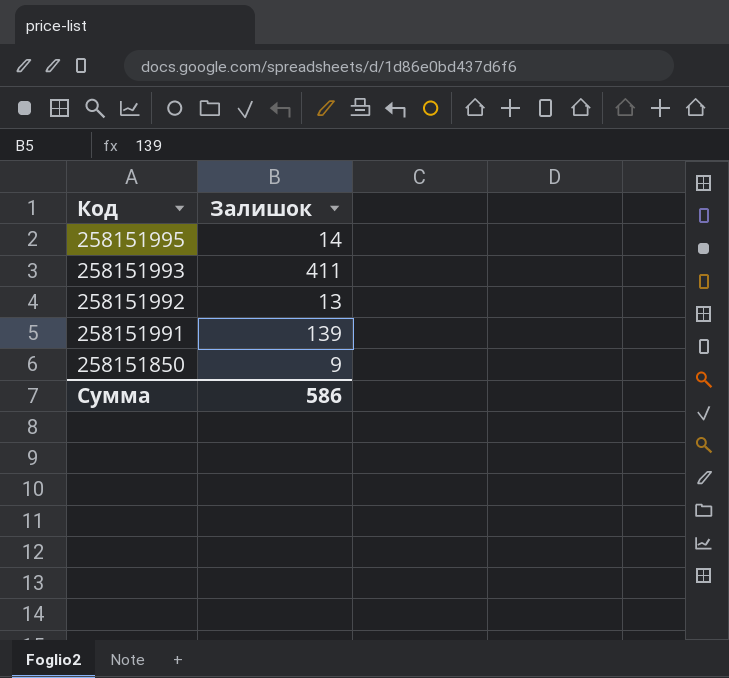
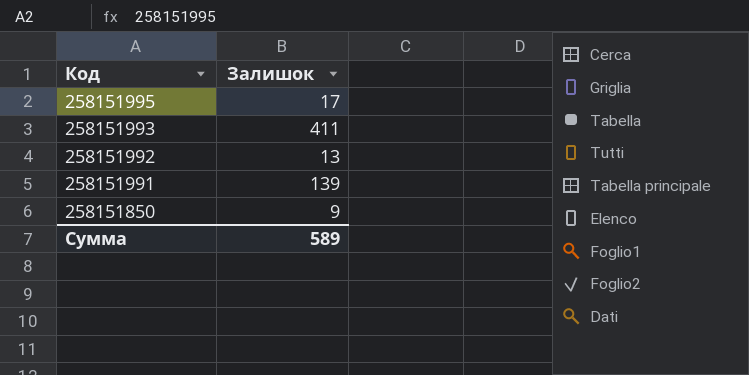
258151995 | Залишок: 14 -> 17
Сумма | Залишок: 586 -> 589

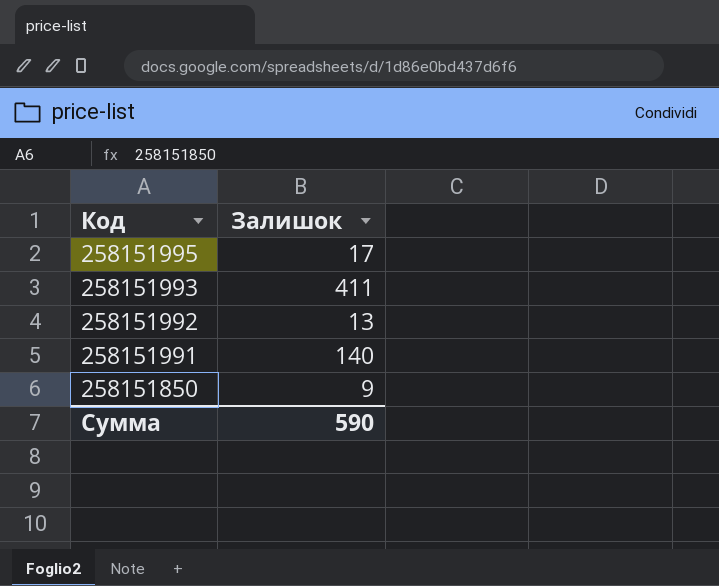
258151991 | Залишок: 139 -> 140
Сумма | Залишок: 589 -> 590

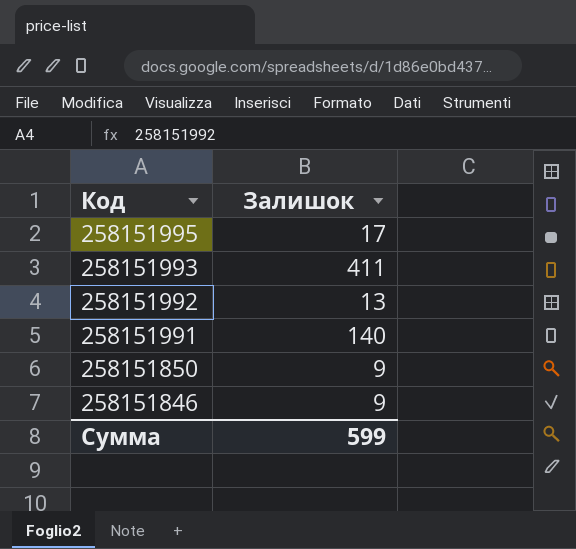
row 258151846: none -> 9
Сумма | Залишок: 590 -> 599

